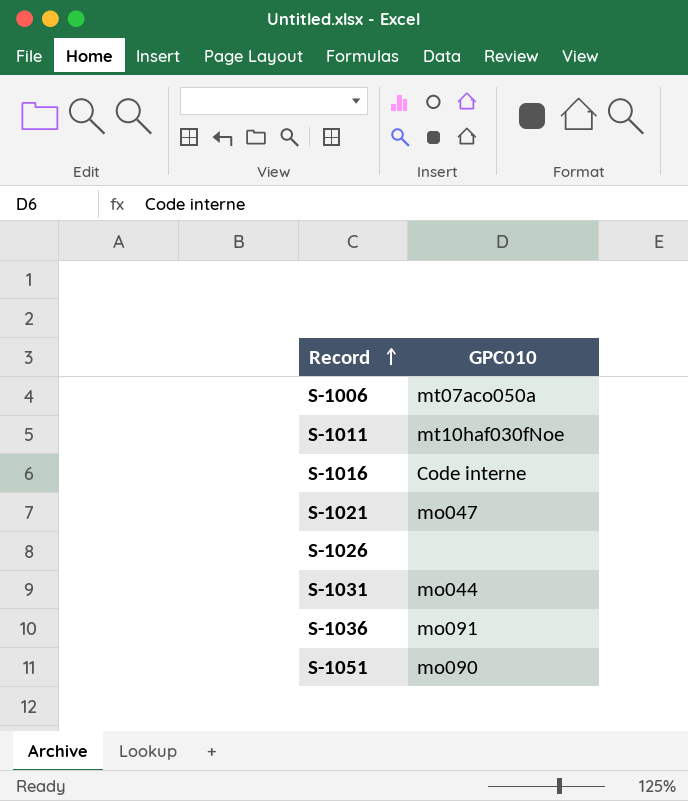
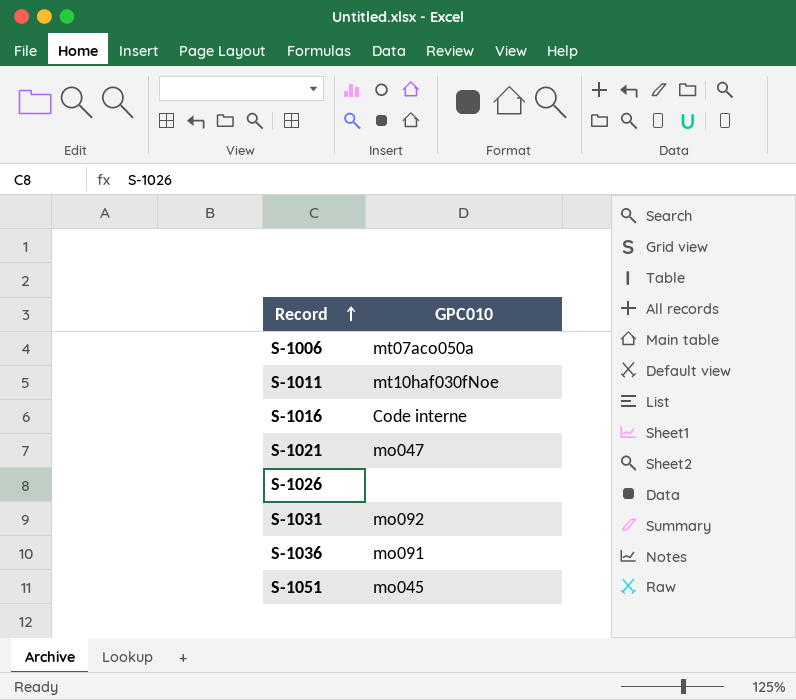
S-1031 | GPC010: mo044 -> mo092
S-1051 | GPC010: mo090 -> mo045

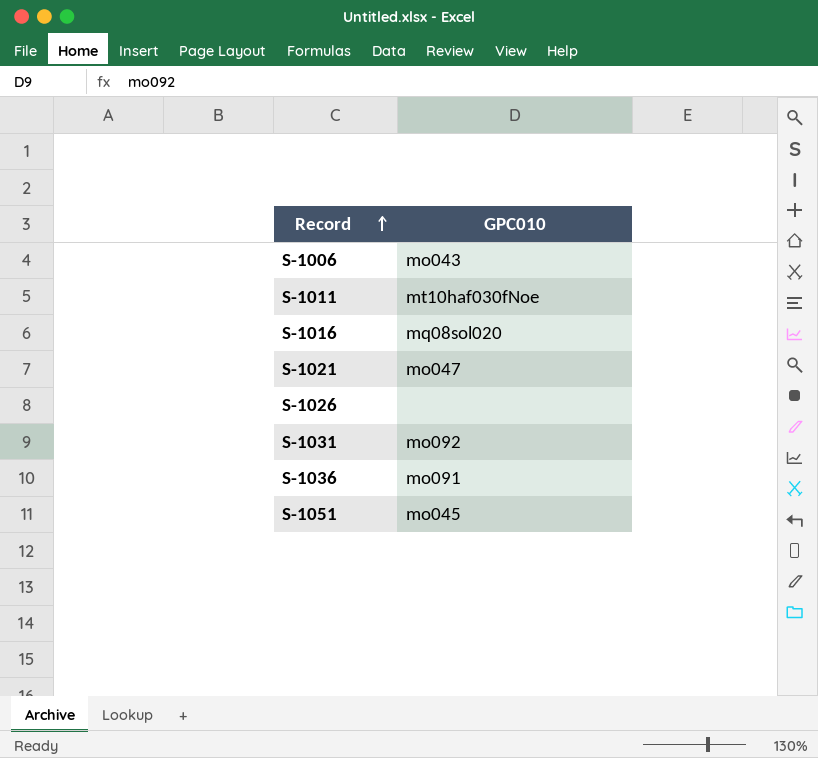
S-1006 | GPC010: mt07aco050a -> mo043
S-1016 | GPC010: Code interne -> mq08sol020

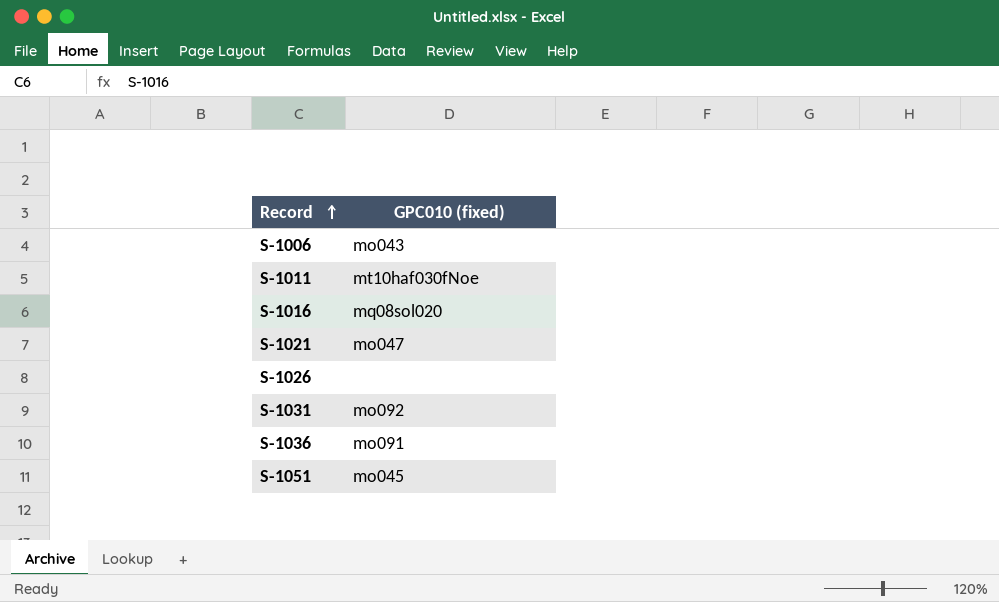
column name: GPC010 -> GPC010 (fixed)

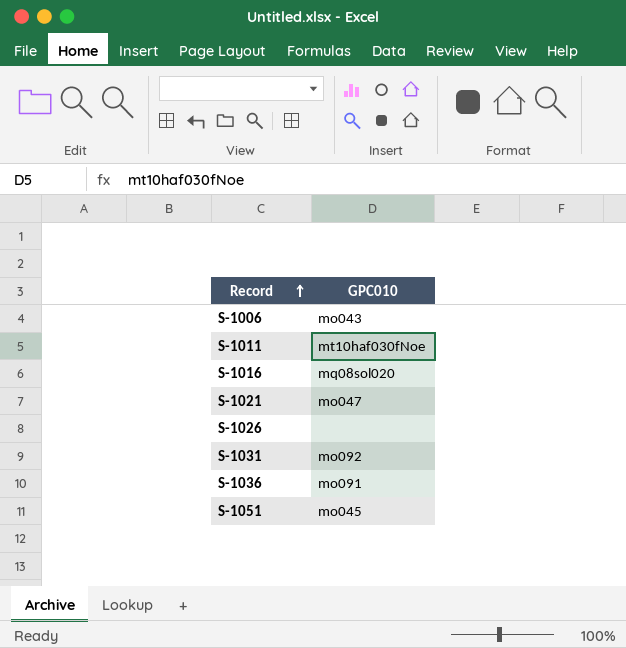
column name: GPC010 (fixed) -> GPC010

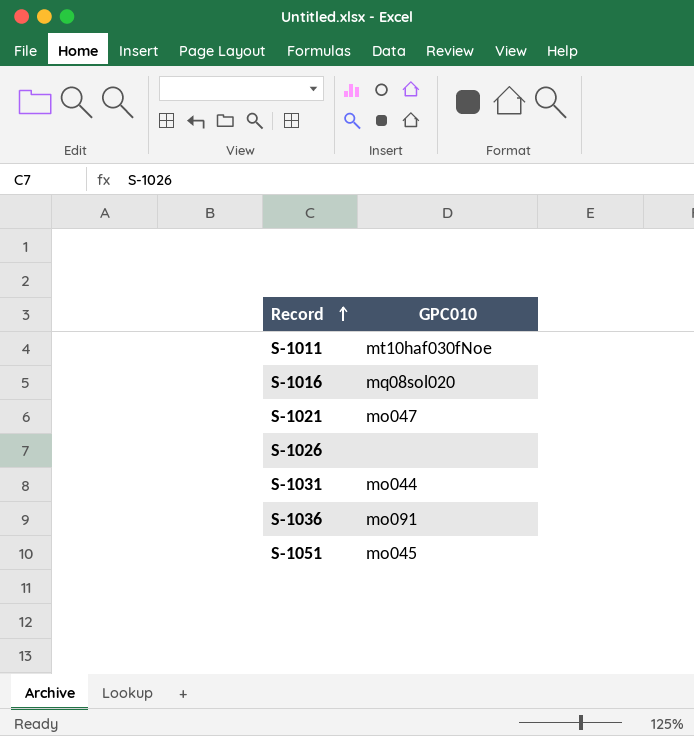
row S-1006: mo043 -> none
S-1031 | GPC010: mo092 -> mo044

